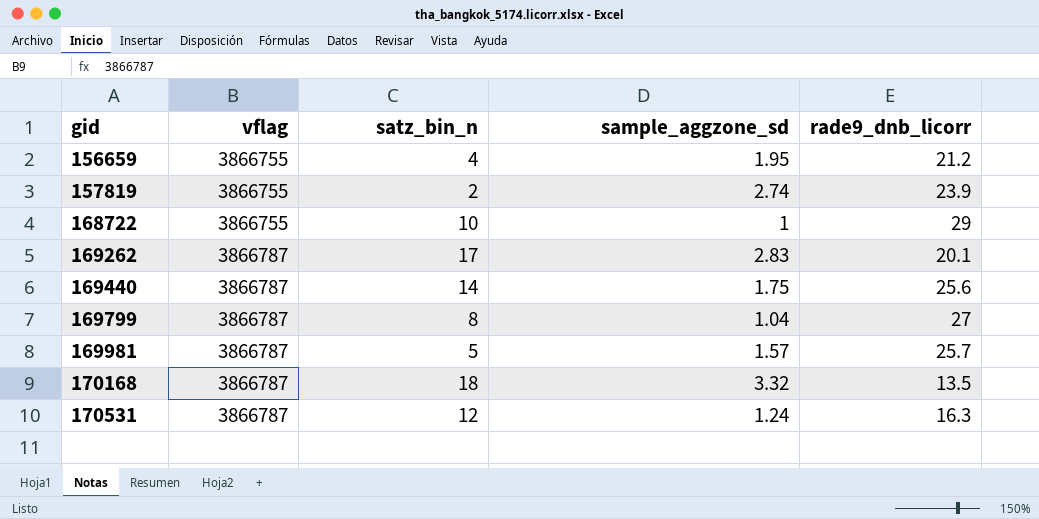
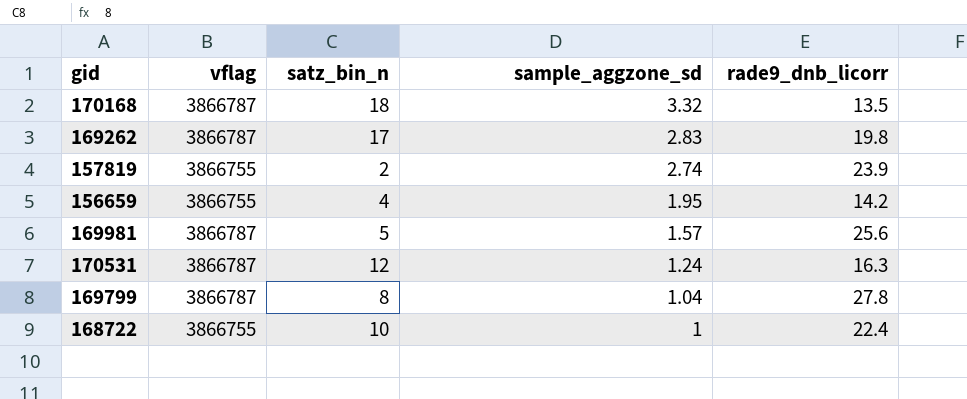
row order: gid ascending -> sample_aggzone_sd descending
row 169440: 3866787 | 14 | 1.75 | 25.6 -> none
169262 | rade9_dnb_licorr: 20.1 -> 19.8
156659 | rade9_dnb_licorr: 21.2 -> 14.2
169981 | rade9_dnb_licorr: 25.7 -> 25.6
169799 | rade9_dnb_licorr: 27 -> 27.8
168722 | rade9_dnb_licorr: 29 -> 22.4

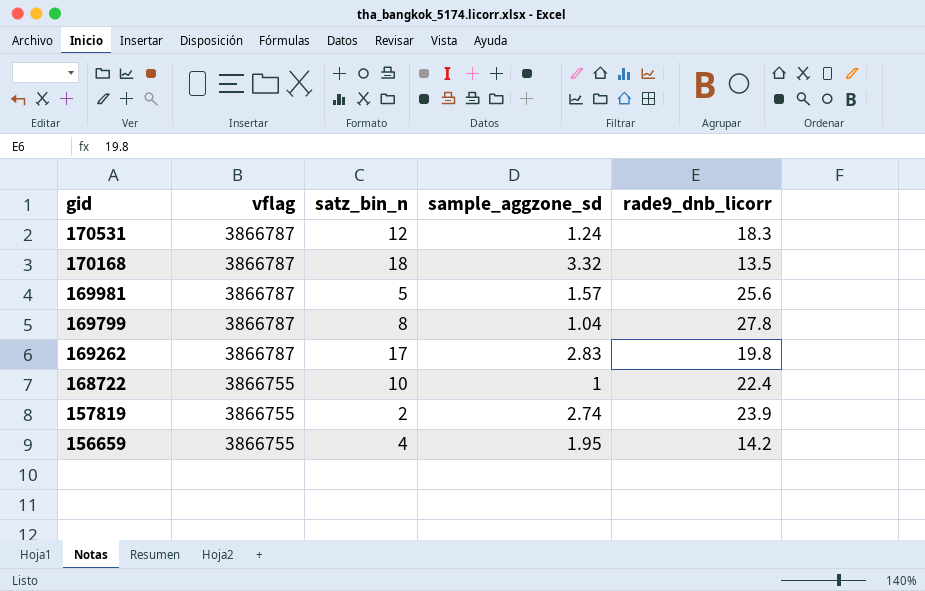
row order: sample_aggzone_sd descending -> gid descending
170531 | rade9_dnb_licorr: 16.3 -> 18.3

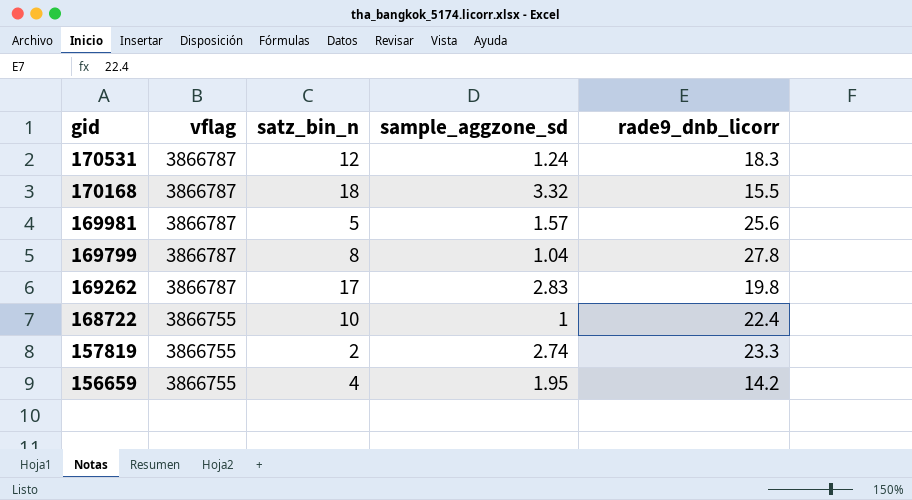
170168 | rade9_dnb_licorr: 13.5 -> 15.5
157819 | rade9_dnb_licorr: 23.9 -> 23.3

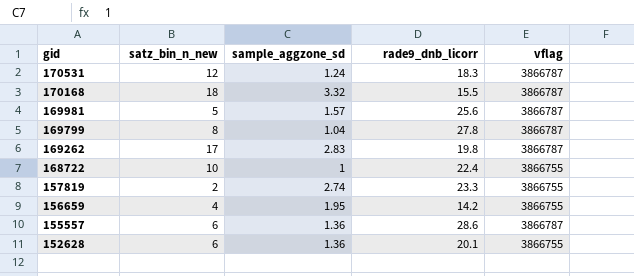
column name: satz_bin_n -> satz_bin_n_new
column vflag | position: 2 -> 5
row 155557: none -> 6 | 1.36 | 28.6 | 3866787
row 152628: none -> 6 | 1.36 | 20.1 | 3866755

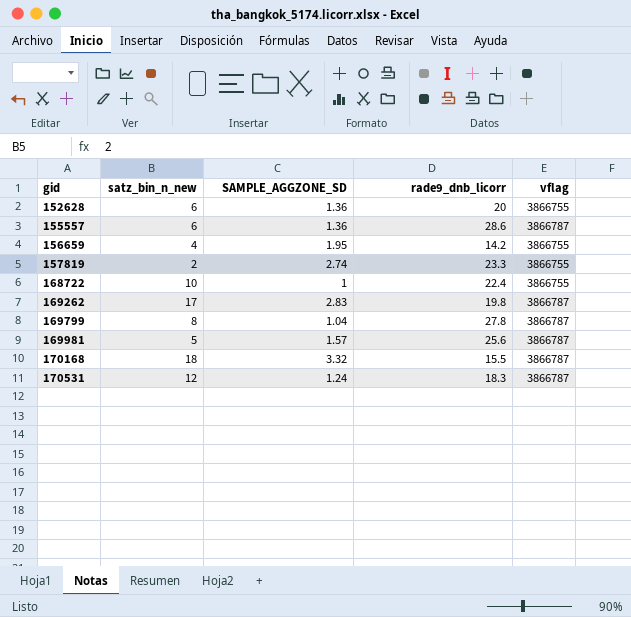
row order: gid descending -> gid ascending
column name: sample_aggzone_sd -> SAMPLE_AGGZONE_SD
152628 | rade9_dnb_licorr: 20.1 -> 20

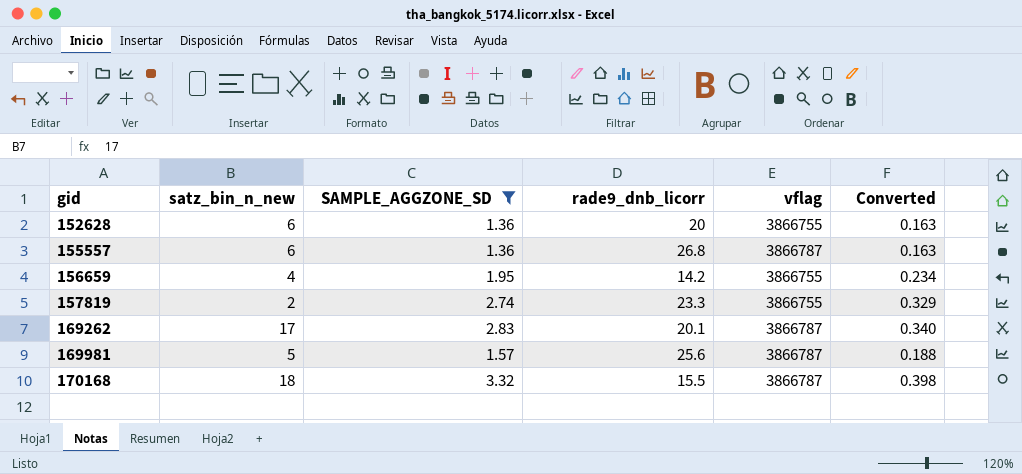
filter: none -> SAMPLE_AGGZONE_SD >= 1.36
column Converted | formula: none -> [SAMPLE_AGGZONE_SD] * 0.12
155557 | rade9_dnb_licorr: 28.6 -> 26.8
169262 | rade9_dnb_licorr: 19.8 -> 20.1

